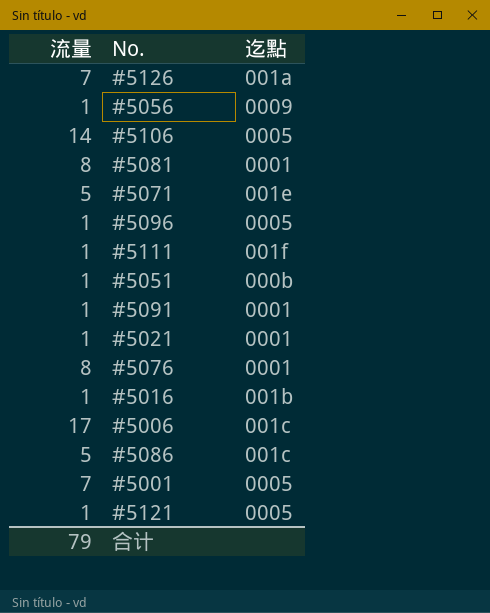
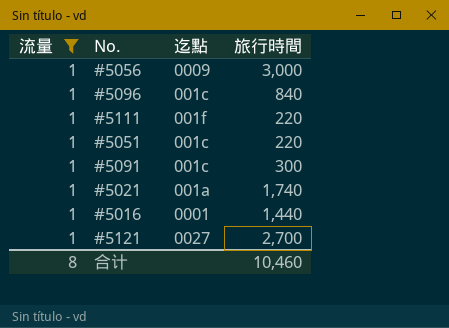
filter: none -> 流量 = 1
column 旅行時間 | position: none -> 4
#5096 | 迄點: 0005 -> 001c
#5051 | 迄點: 000b -> 001c
#5091 | 迄點: 0001 -> 001c
#5021 | 迄點: 0001 -> 001a
#5016 | 迄點: 001b -> 0001
#5121 | 迄點: 0005 -> 0027
合计 | 流量: 79 -> 8

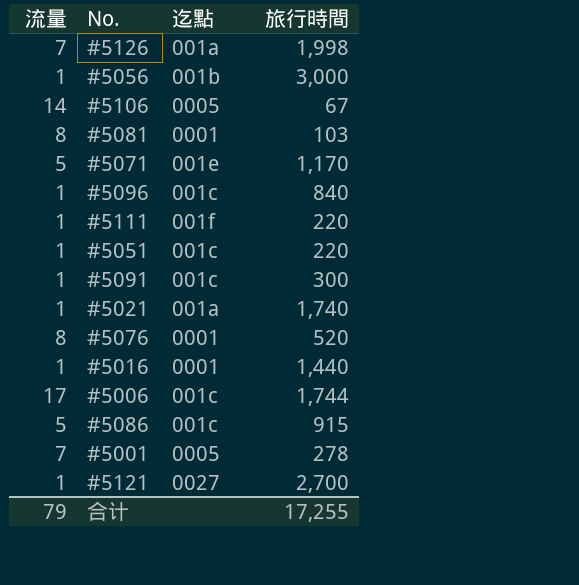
filter: 流量 = 1 -> none
#5056 | 迄點: 0009 -> 001b
合计 | 流量: 8 -> 79
合计 | 旅行時間: 10,460 -> 17,255

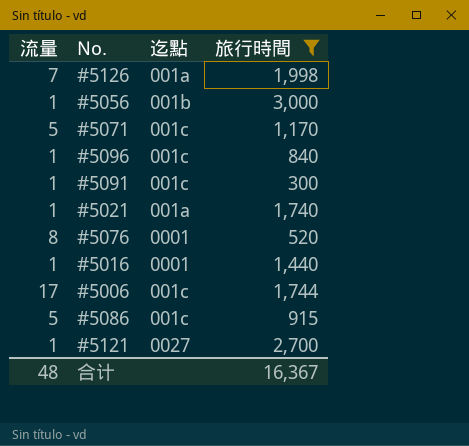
filter: none -> 旅行時間 >= 300
#5071 | 迄點: 001e -> 001c
合计 | 流量: 79 -> 48
合计 | 旅行時間: 17,255 -> 16,367

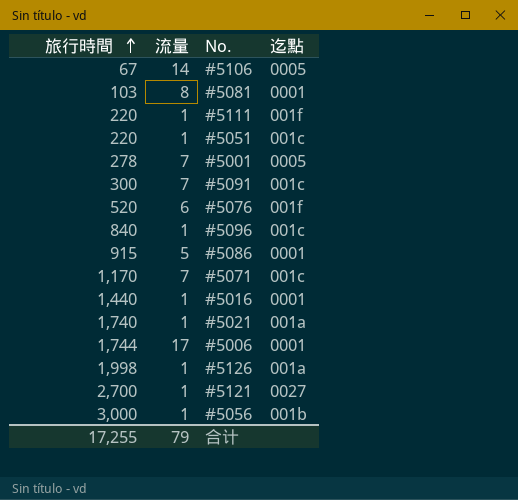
filter: 旅行時間 >= 300 -> none
row order: none -> 旅行時間 ascending
column 旅行時間 | position: 4 -> 1
#5091 | 流量: 1 -> 7
#5076 | 流量: 8 -> 6
#5076 | 迄點: 0001 -> 001f
#5086 | 迄點: 001c -> 0001
#5071 | 流量: 5 -> 7
#5006 | 迄點: 001c -> 0001
#5126 | 流量: 7 -> 1
合计 | 旅行時間: 16,367 -> 17,255
合计 | 流量: 48 -> 79

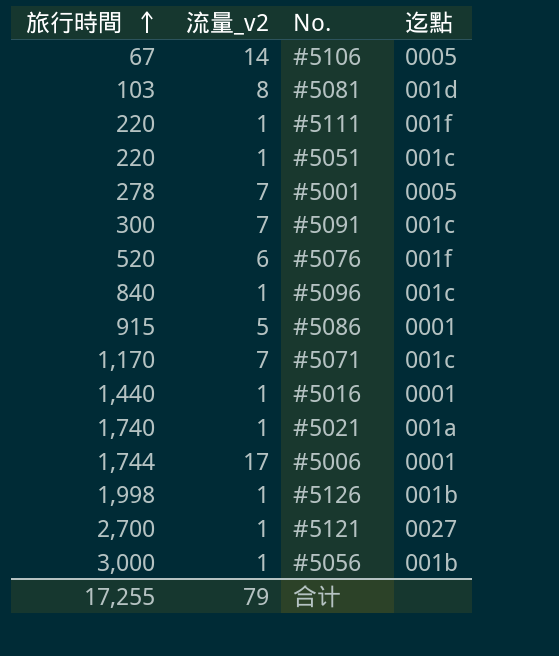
column name: 流量 -> 流量_v2
#5081 | 迄點: 0001 -> 001d
#5126 | 迄點: 001a -> 001b

